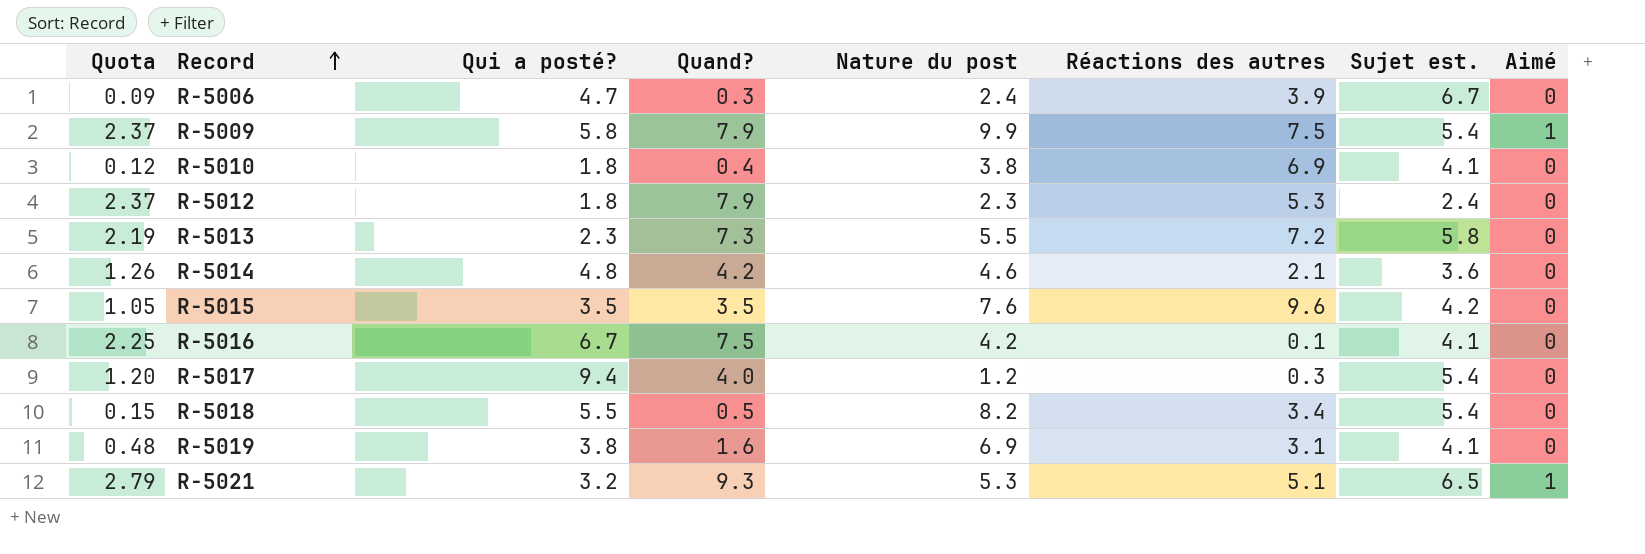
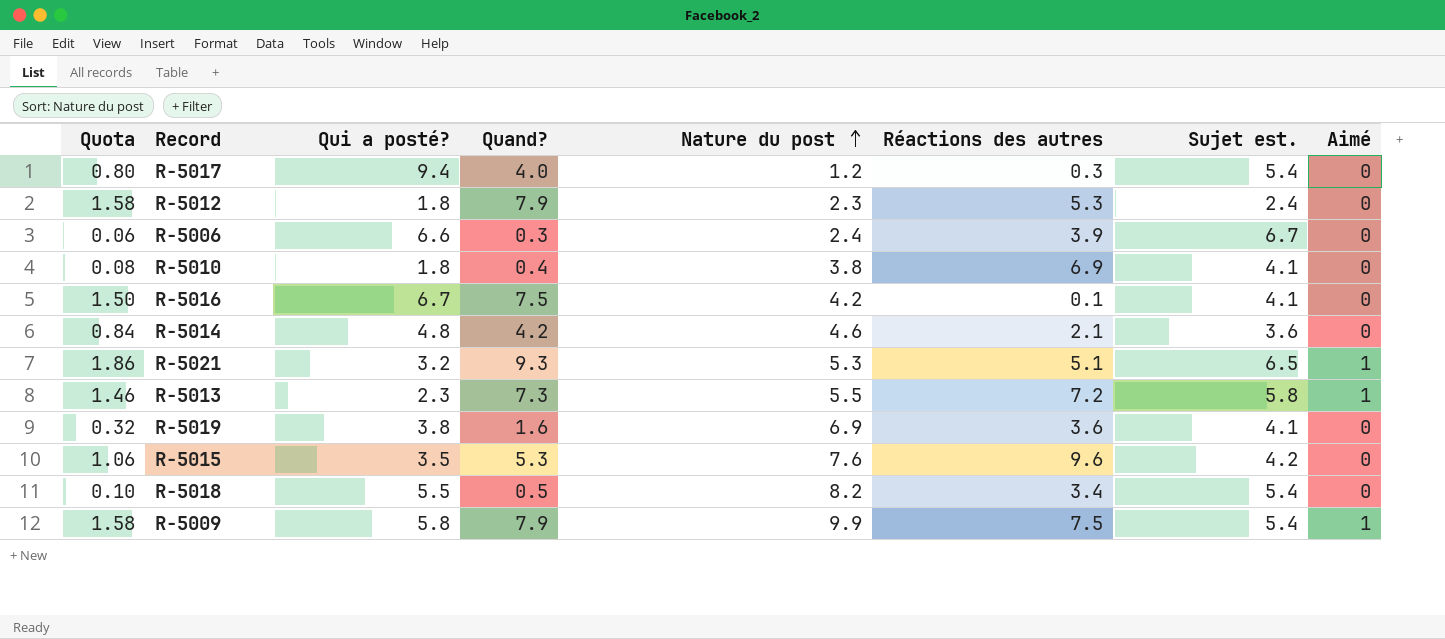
row order: Record ascending -> Nature du post ascending
column Quota | formula: [Quand?] * 0.3 -> [Quand?] * 0.2
R-5006 | Qui a posté?: 4.7 -> 6.6
R-5013 | Aimé: 0 -> 1
R-5019 | Réactions des autres: 3.1 -> 3.6
R-5015 | Quand?: 3.5 -> 5.3

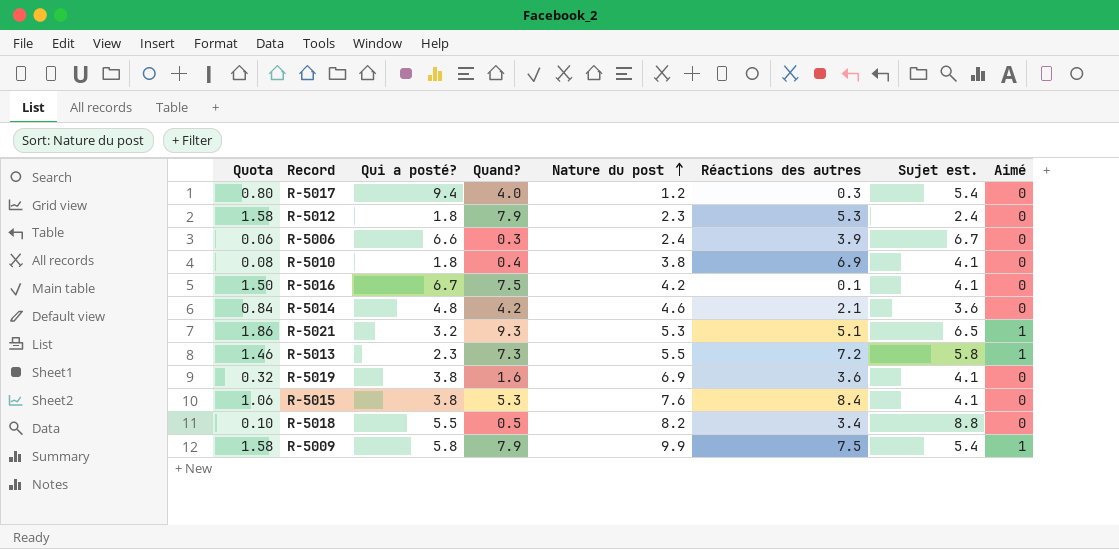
R-5015 | Qui a posté?: 3.5 -> 3.8
R-5015 | Réactions des autres: 9.6 -> 8.4
R-5015 | Sujet est.: 4.2 -> 4.1
R-5018 | Sujet est.: 5.4 -> 8.8

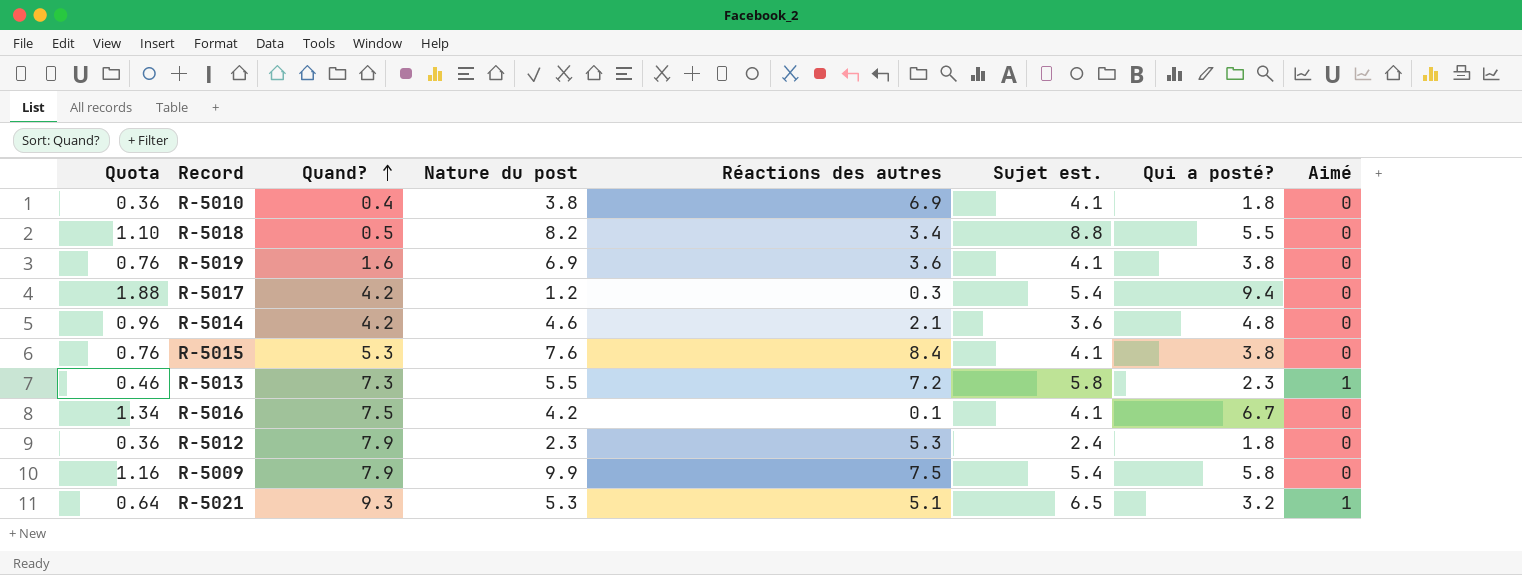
row order: Nature du post ascending -> Quand? ascending
column Quota | formula: [Quand?] * 0.2 -> [Qui a posté?] * 0.2
column Qui a posté? | position: 3 -> 7
row R-5006: 0.06 | 6.6 | 0.3 | 2.4 | 3.9 | 6.7 | 0 -> none
R-5017 | Quand?: 4.0 -> 4.2
R-5009 | Aimé: 1 -> 0

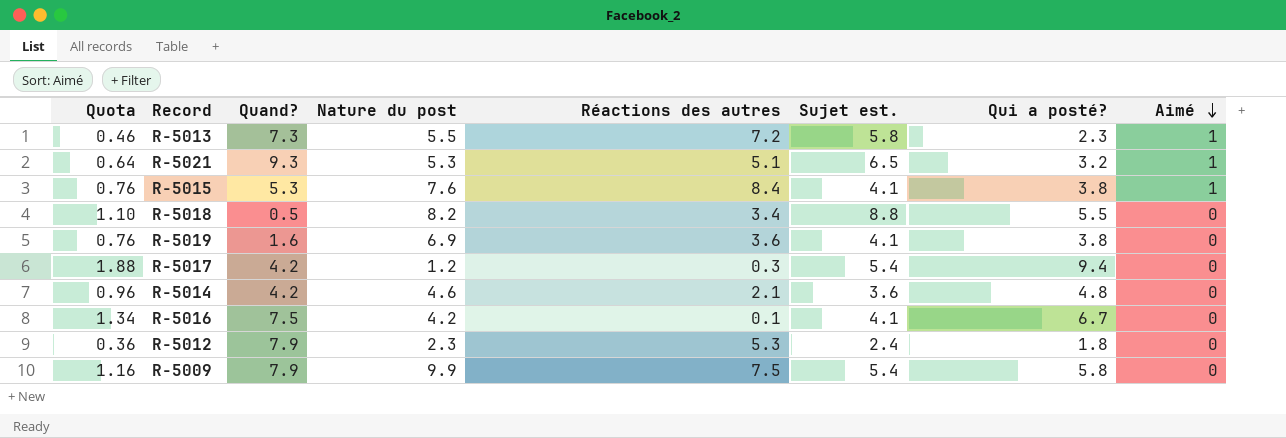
row order: Quand? ascending -> Aimé descending
row R-5010: 0.36 | 0.4 | 3.8 | 6.9 | 4.1 | 1.8 | 0 -> none
R-5015 | Aimé: 0 -> 1

